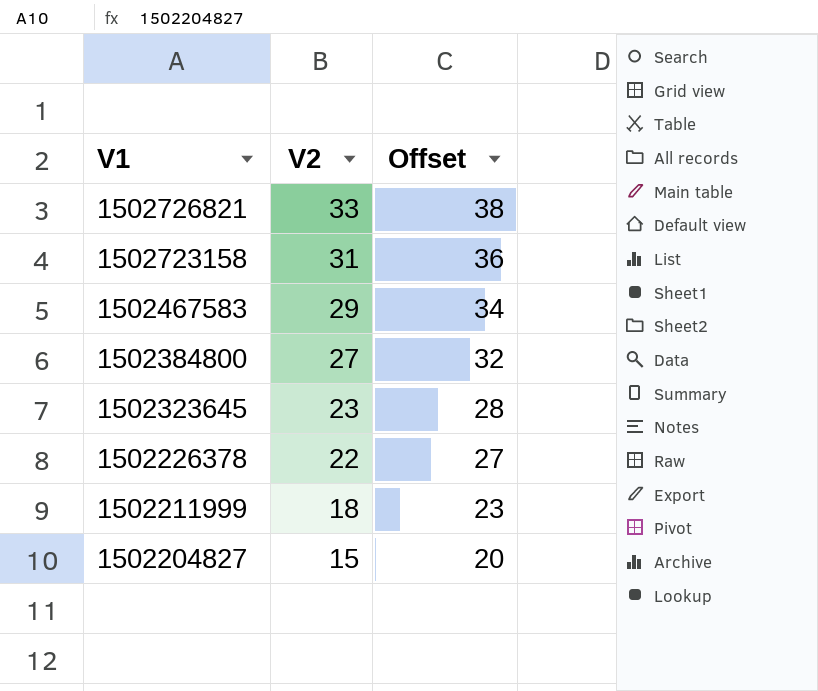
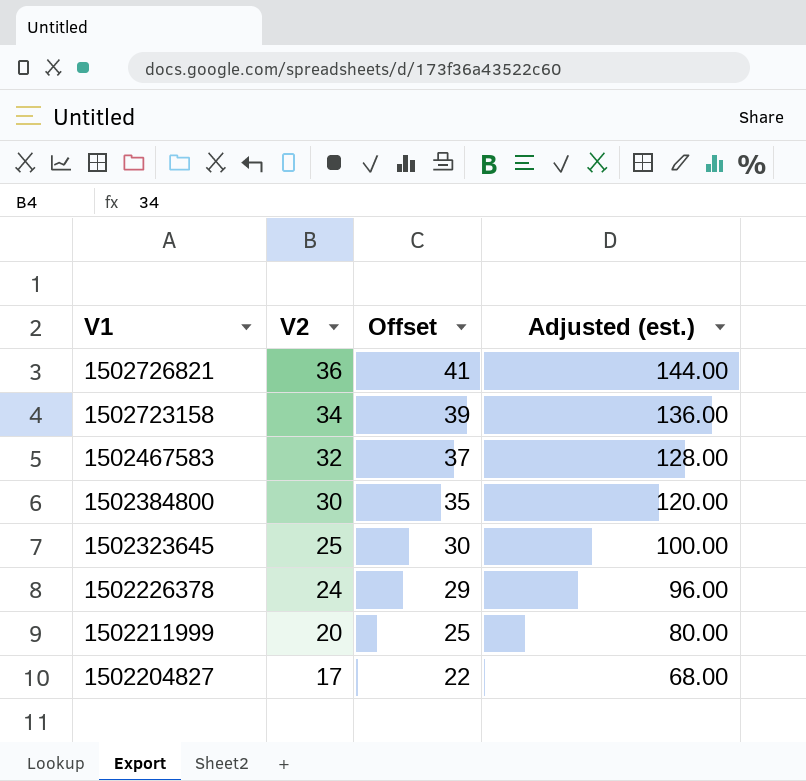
column Adjusted (est.) | formula: none -> [V2] * 4
1502726821 | V2: 33 -> 36
1502726821 | Offset: 38 -> 41
1502723158 | V2: 31 -> 34
1502723158 | Offset: 36 -> 39
1502467583 | V2: 29 -> 32
1502467583 | Offset: 34 -> 37
1502384800 | V2: 27 -> 30
1502384800 | Offset: 32 -> 35
1502323645 | V2: 23 -> 25
1502323645 | Offset: 28 -> 30
1502226378 | V2: 22 -> 24
1502226378 | Offset: 27 -> 29
1502211999 | V2: 18 -> 20
1502211999 | Offset: 23 -> 25
1502204827 | V2: 15 -> 17
1502204827 | Offset: 20 -> 22

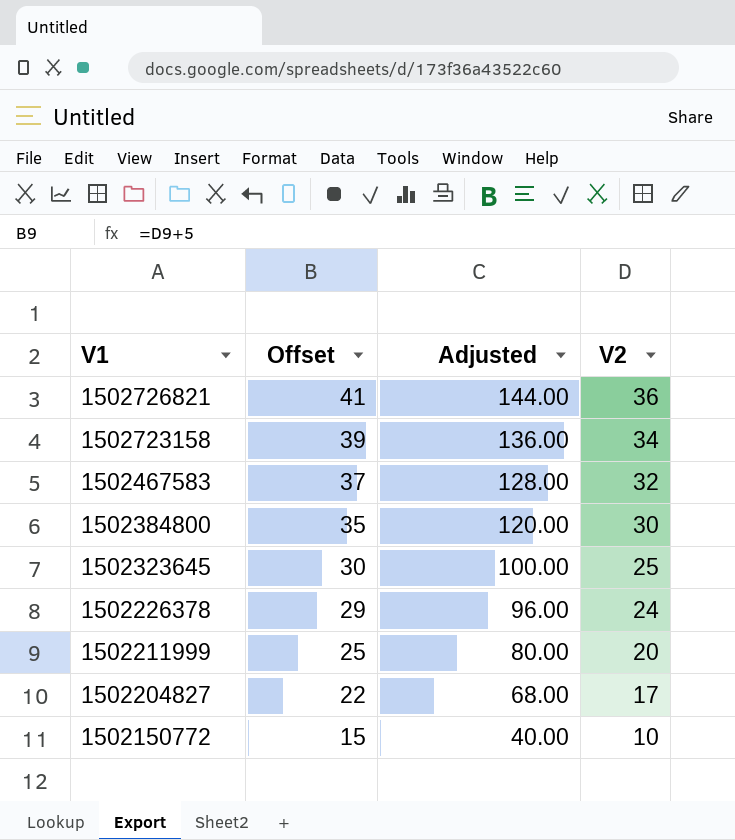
column name: Adjusted (est.) -> Adjusted
column V2 | position: 2 -> 4
row 1502150772: none -> 15 | 40.00 | 10

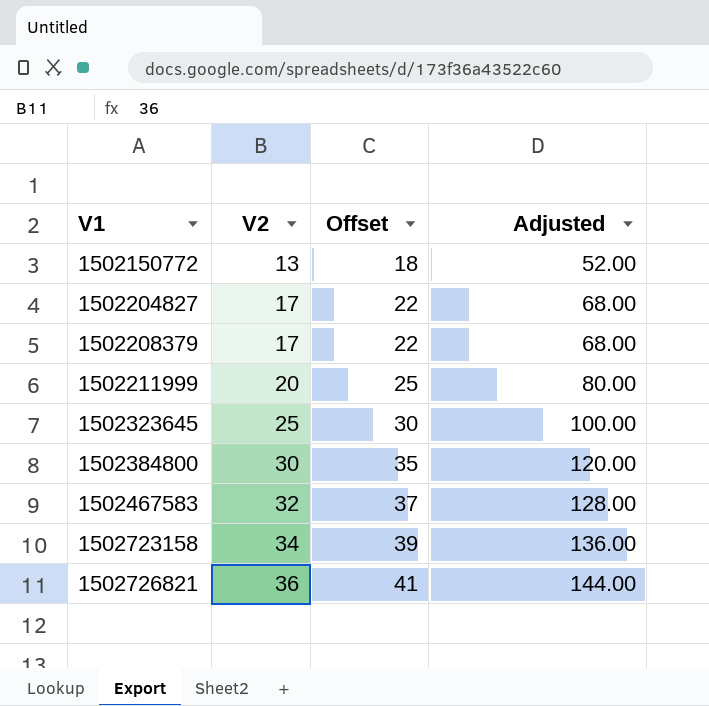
row order: V1 descending -> V1 ascending
column V2 | position: 4 -> 2
row 1502226378: 29 | 96.00 | 24 -> none
1502150772 | V2: 10 -> 13
1502150772 | Offset: 15 -> 18
1502150772 | Adjusted: 40.00 -> 52.00
row 1502208379: none -> 17 | 22 | 68.00

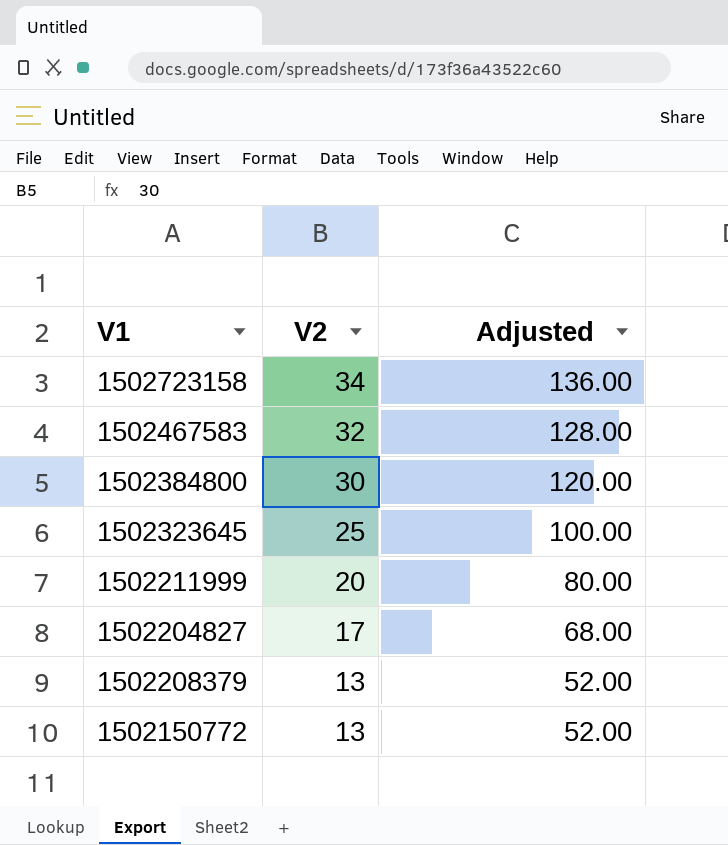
row order: V1 ascending -> V2 descending
column Offset | formula: [V2] + 5 -> none
row 1502726821: 36 | 41 | 144.00 -> none
1502208379 | V2: 17 -> 13
1502208379 | Adjusted: 68.00 -> 52.00

